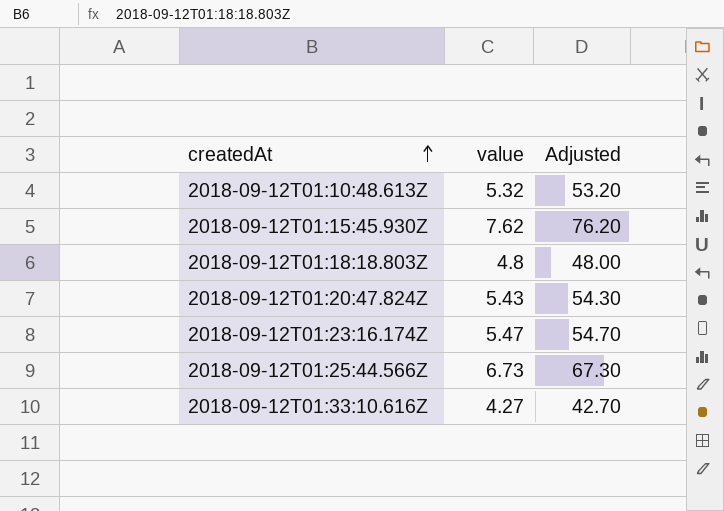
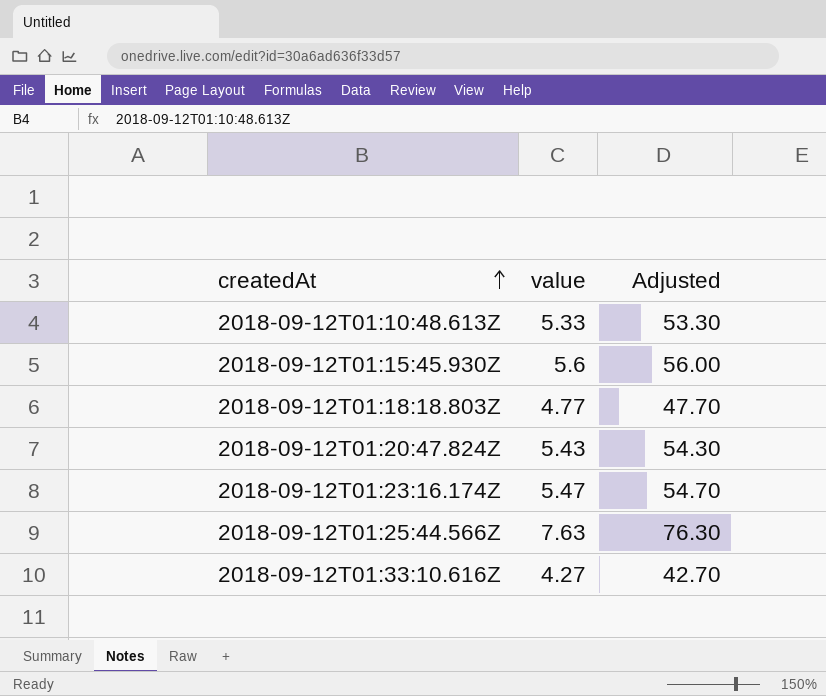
2018-09-12T01:10:48.613Z | value: 5.32 -> 5.33
2018-09-12T01:10:48.613Z | Adjusted: 53.20 -> 53.30
2018-09-12T01:15:45.930Z | value: 7.62 -> 5.6
2018-09-12T01:15:45.930Z | Adjusted: 76.20 -> 56.00
2018-09-12T01:18:18.803Z | value: 4.8 -> 4.77
2018-09-12T01:18:18.803Z | Adjusted: 48.00 -> 47.70
2018-09-12T01:25:44.566Z | value: 6.73 -> 7.63
2018-09-12T01:25:44.566Z | Adjusted: 67.30 -> 76.30

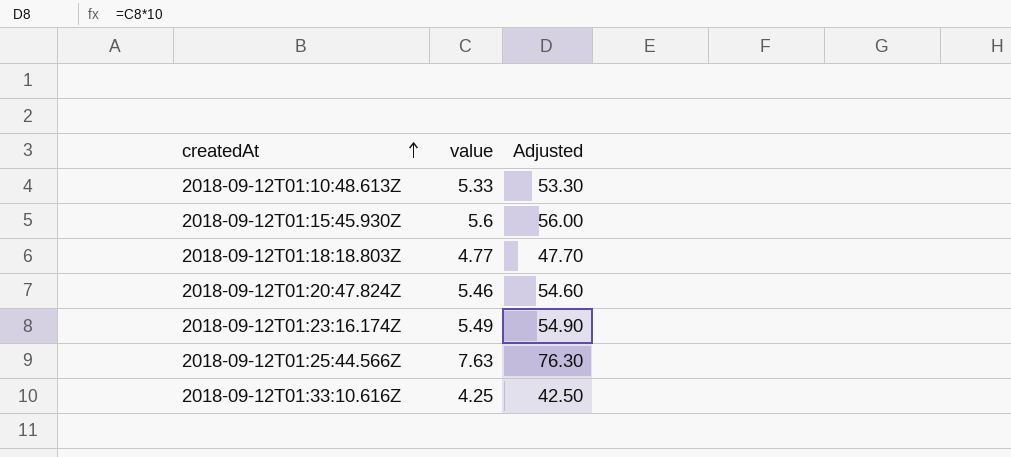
2018-09-12T01:20:47.824Z | value: 5.43 -> 5.46
2018-09-12T01:20:47.824Z | Adjusted: 54.30 -> 54.60
2018-09-12T01:23:16.174Z | value: 5.47 -> 5.49
2018-09-12T01:23:16.174Z | Adjusted: 54.70 -> 54.90
2018-09-12T01:33:10.616Z | value: 4.27 -> 4.25
2018-09-12T01:33:10.616Z | Adjusted: 42.70 -> 42.50

